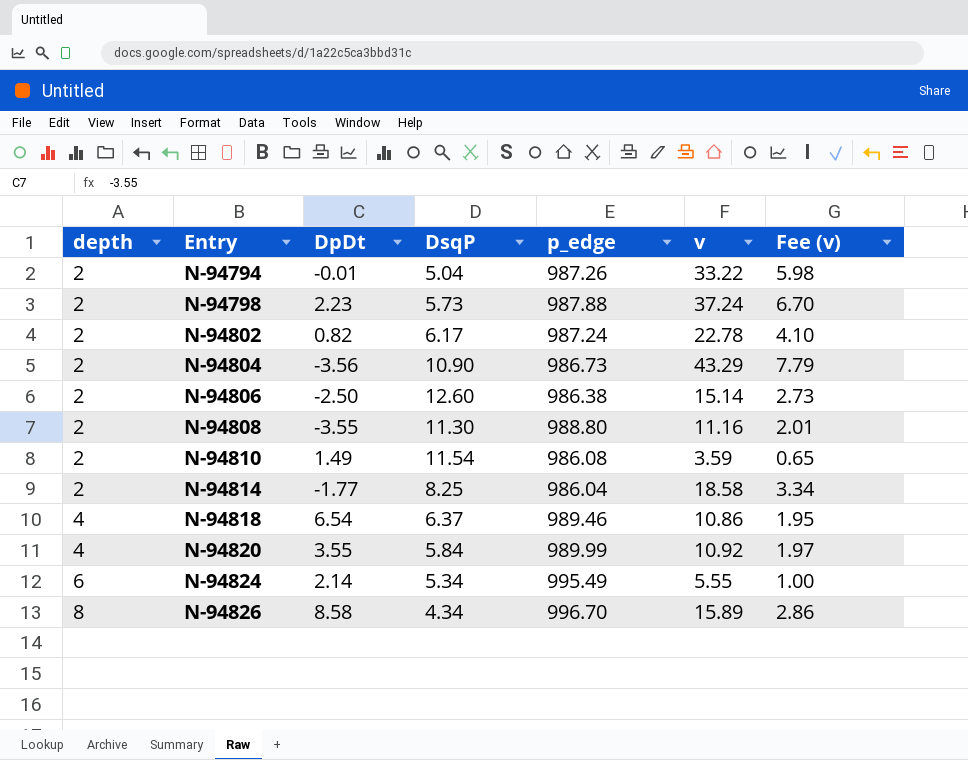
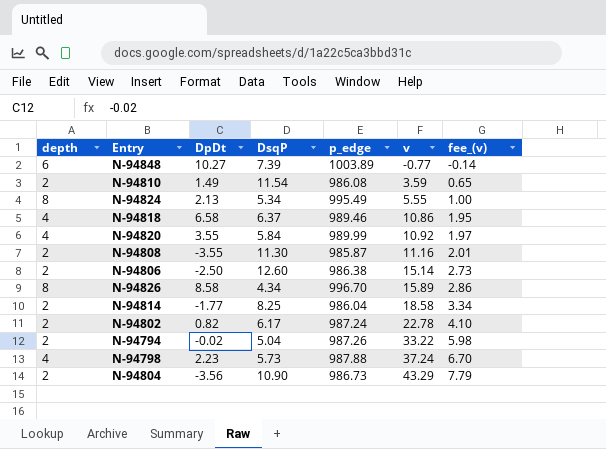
row order: depth ascending -> v ascending
column name: Fee (v) -> fee_(v)
row N-94848: none -> 6 | 10.27 | 7.39 | 1003.89 | -0.77 | -0.14
N-94824 | depth: 6 -> 8
N-94824 | DpDt: 2.14 -> 2.13
N-94818 | DpDt: 6.54 -> 6.58
N-94808 | p_edge: 988.80 -> 985.87
N-94794 | DpDt: -0.01 -> -0.02
N-94798 | depth: 2 -> 4

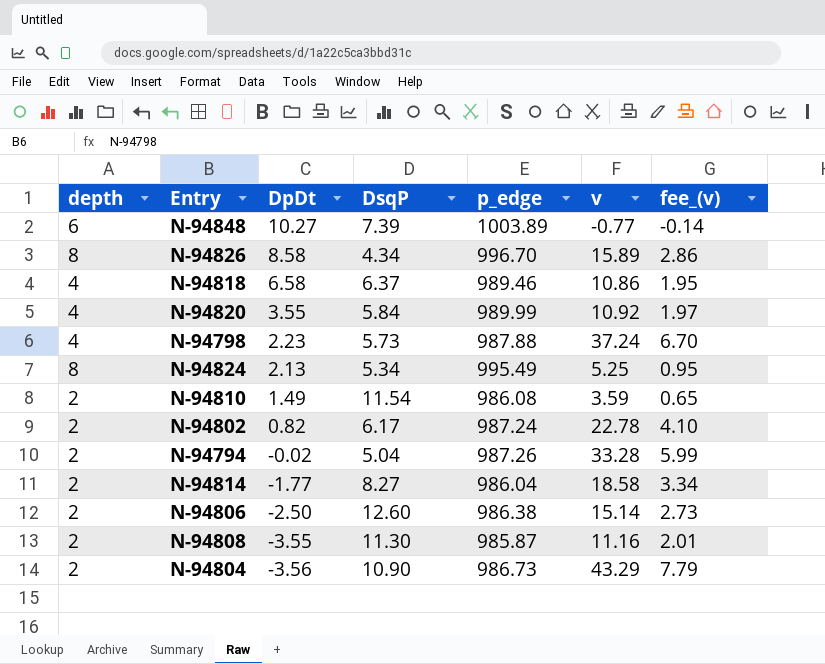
row order: v ascending -> DpDt descending
N-94824 | v: 5.55 -> 5.25
N-94824 | fee_(v): 1.00 -> 0.95
N-94794 | v: 33.22 -> 33.28
N-94794 | fee_(v): 5.98 -> 5.99
N-94814 | DsqP: 8.25 -> 8.27

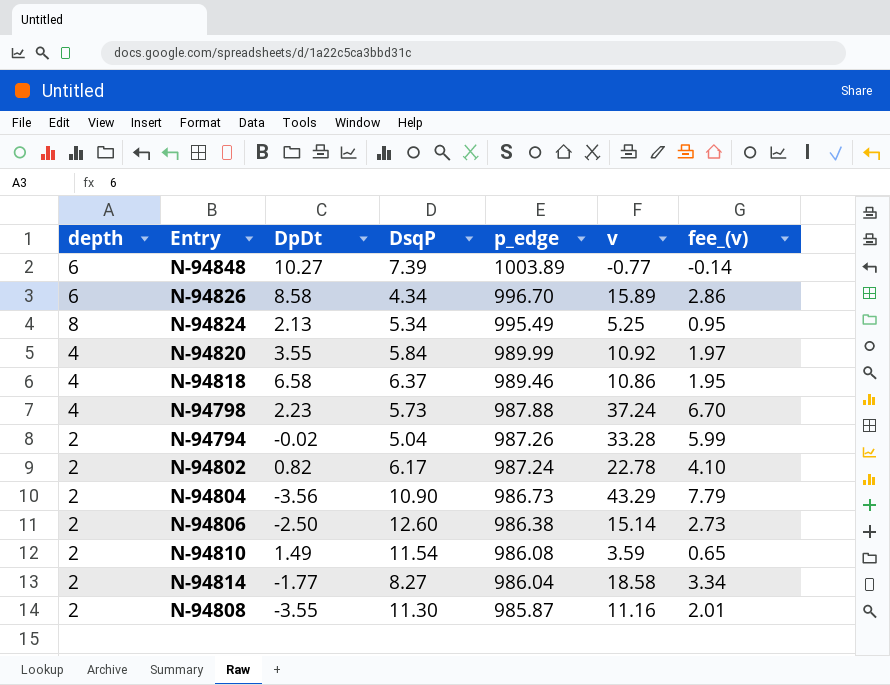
row order: DpDt descending -> p_edge descending
N-94826 | depth: 8 -> 6

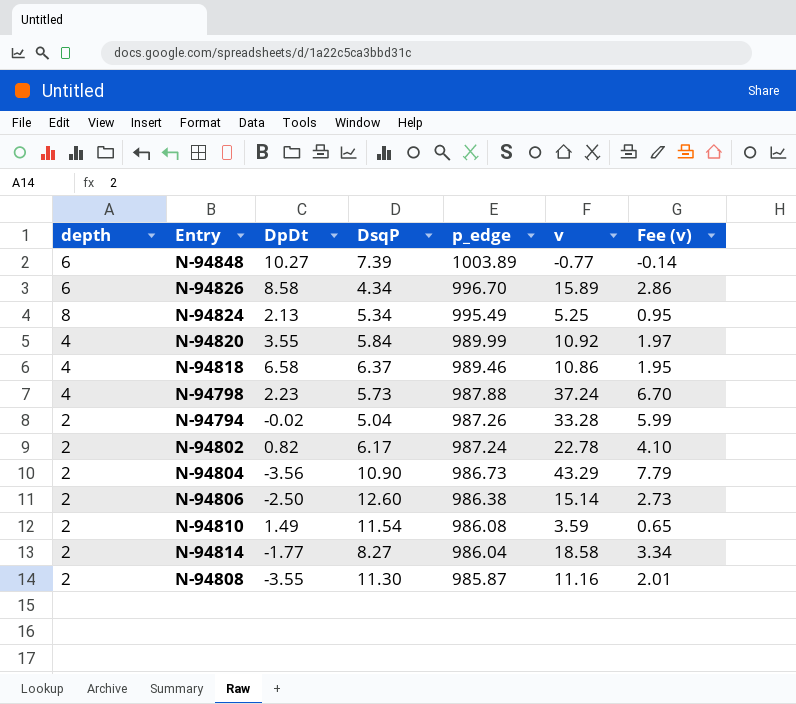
column name: fee_(v) -> Fee (v)

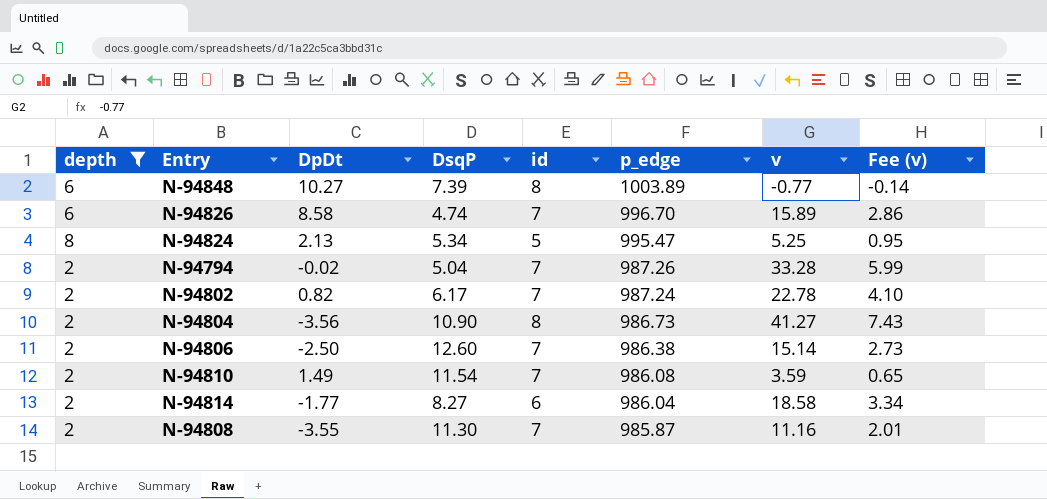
filter: none -> depth != 4
column id | position: none -> 5
N-94826 | DsqP: 4.34 -> 4.74
N-94824 | p_edge: 995.49 -> 995.47
N-94804 | v: 43.29 -> 41.27
N-94804 | Fee (v): 7.79 -> 7.43

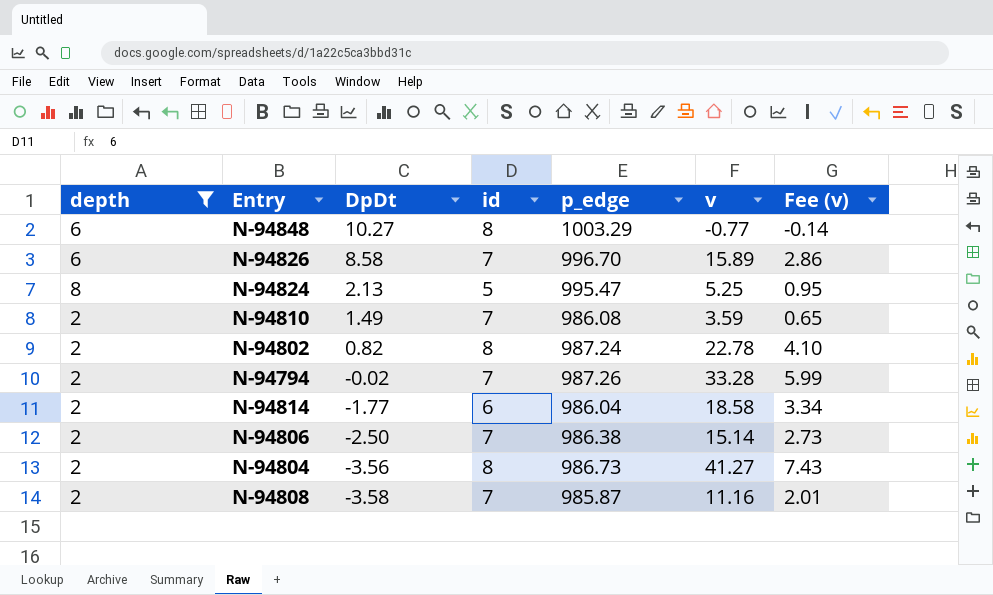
row order: p_edge descending -> DpDt descending
column DsqP | position: 4 -> none
N-94848 | p_edge: 1003.89 -> 1003.29
N-94802 | id: 7 -> 8
N-94808 | DpDt: -3.55 -> -3.58

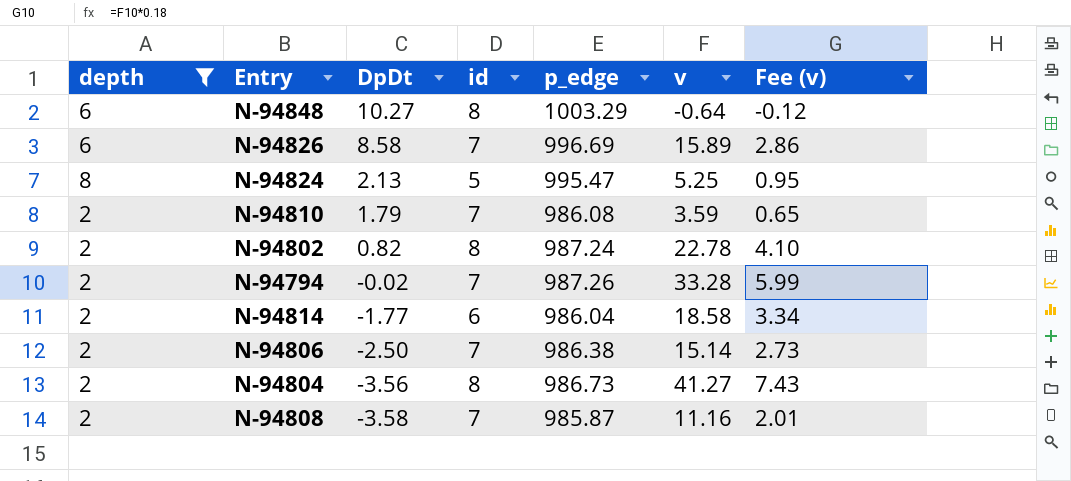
N-94848 | v: -0.77 -> -0.64
N-94848 | Fee (v): -0.14 -> -0.12
N-94826 | p_edge: 996.70 -> 996.69
N-94810 | DpDt: 1.49 -> 1.79

